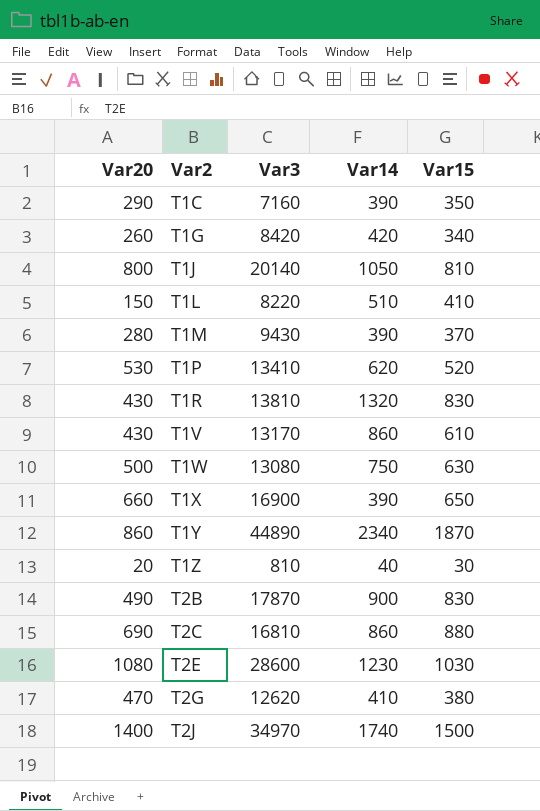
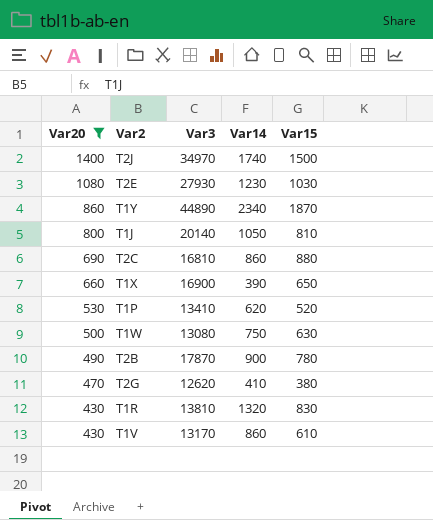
filter: none -> Var20 >= 430
row order: Var2 ascending -> Var20 descending
T2E | Var3: 28600 -> 27930
T2B | Var15: 830 -> 780

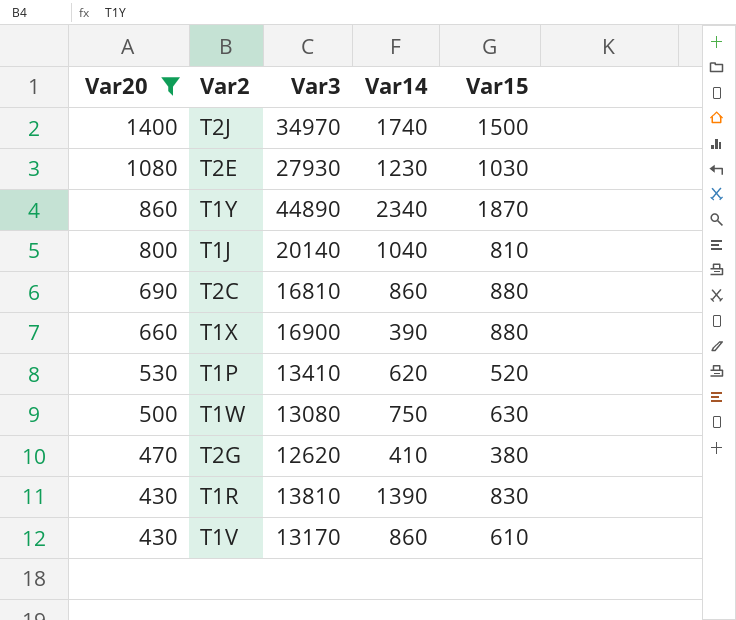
row T2B: 490 | 17870 | 900 | 780 -> none
T1J | Var14: 1050 -> 1040
T1X | Var15: 650 -> 880
T1R | Var14: 1320 -> 1390

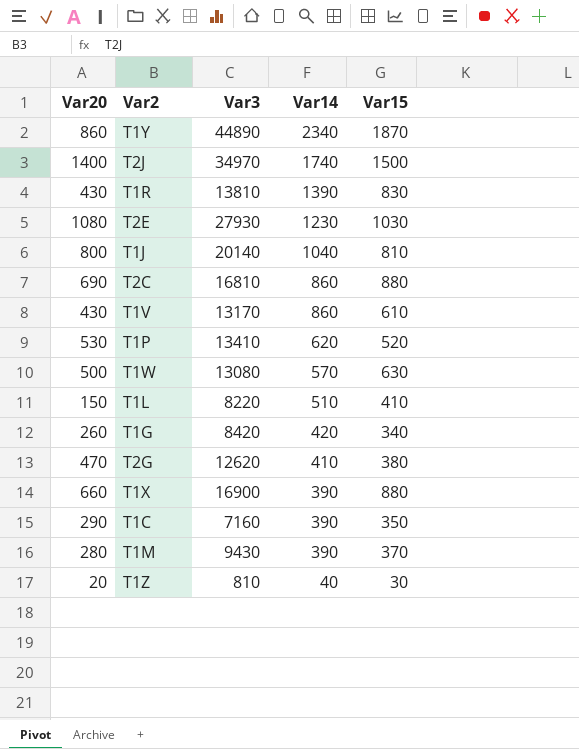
filter: Var20 >= 430 -> none
row order: Var20 descending -> Var14 descending
T1W | Var14: 750 -> 570

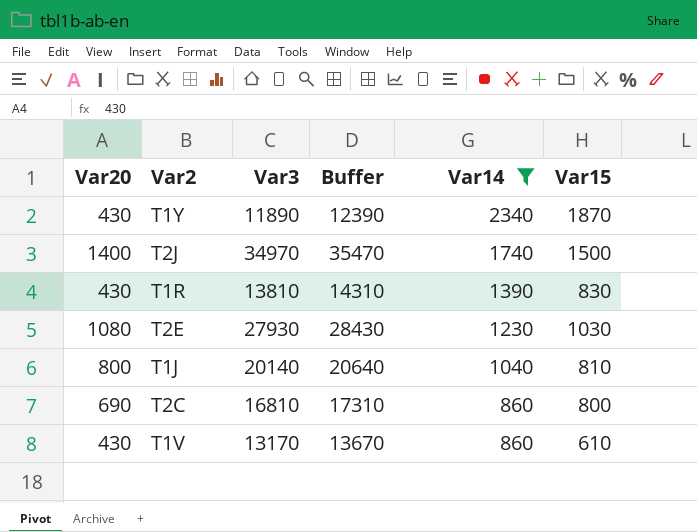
filter: none -> Var14 >= 860
column Buffer | formula: none -> [Var3] + 500
T1Y | Var20: 860 -> 430
T1Y | Var3: 44890 -> 11890
T2C | Var15: 880 -> 800

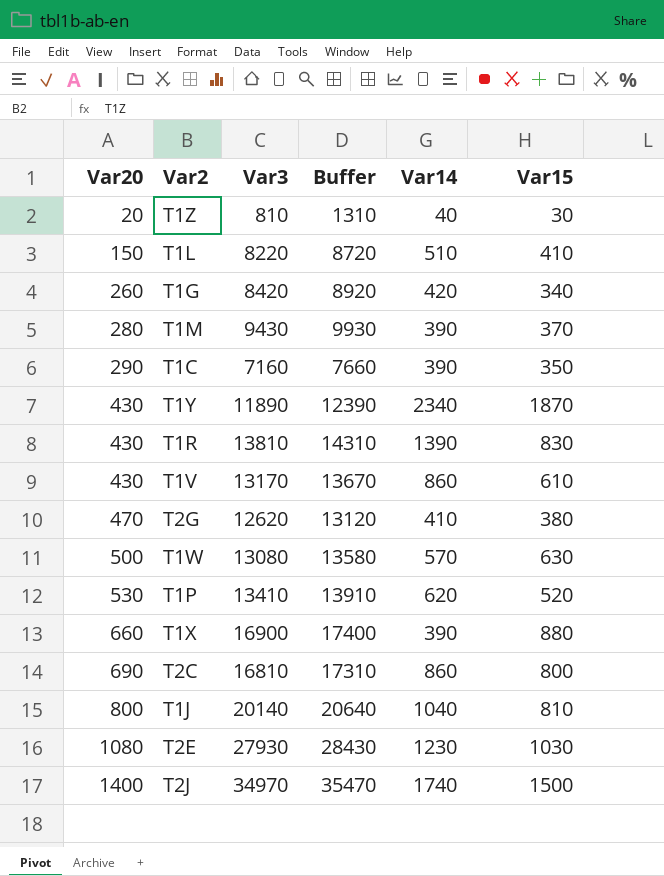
filter: Var14 >= 860 -> none
row order: Var14 descending -> Var20 ascending

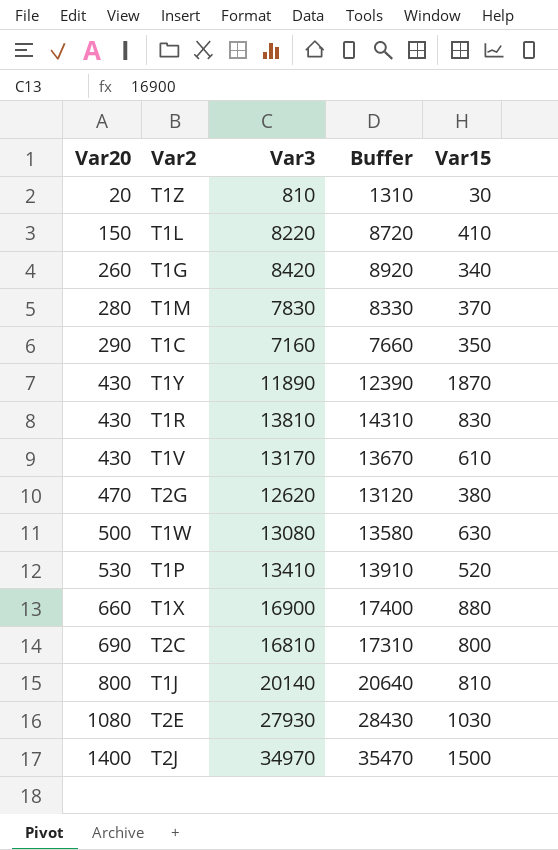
column Var14 | position: 5 -> none
T1M | Var3: 9430 -> 7830
T1M | Buffer: 9930 -> 8330

